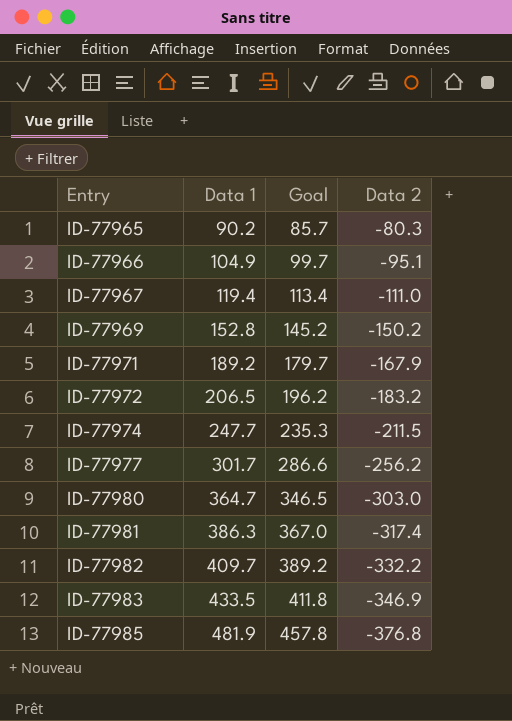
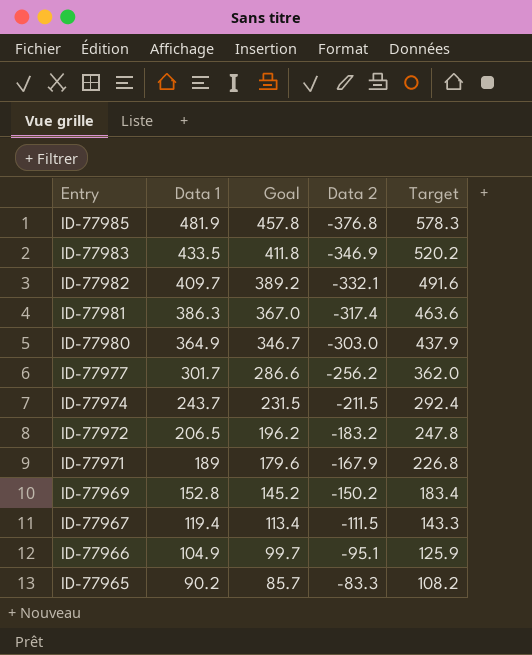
row order: Entry ascending -> Entry descending
column Target | formula: none -> [Data 1] * 1.2
ID-77982 | Data 2: -332.2 -> -332.1
ID-77980 | Data 1: 364.7 -> 364.9
ID-77980 | Goal: 346.5 -> 346.7
ID-77974 | Data 1: 247.7 -> 243.7
ID-77974 | Goal: 235.3 -> 231.5
ID-77971 | Data 1: 189.2 -> 189
ID-77971 | Goal: 179.7 -> 179.6
ID-77967 | Data 2: -111.0 -> -111.5
ID-77965 | Data 2: -80.3 -> -83.3

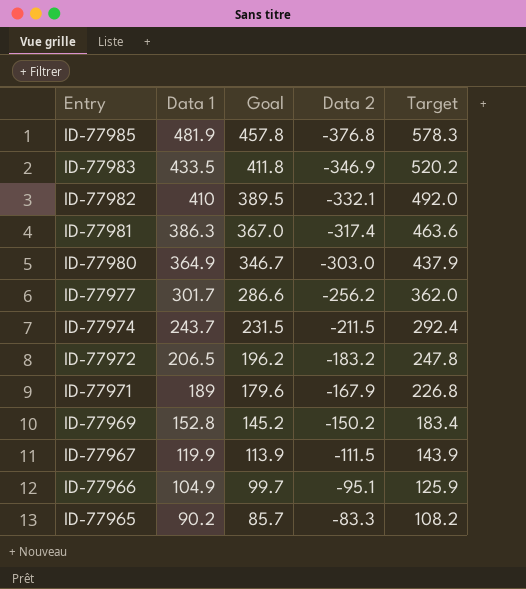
ID-77982 | Data 1: 409.7 -> 410
ID-77982 | Goal: 389.2 -> 389.5
ID-77982 | Target: 491.6 -> 492.0
ID-77967 | Data 1: 119.4 -> 119.9
ID-77967 | Goal: 113.4 -> 113.9
ID-77967 | Target: 143.3 -> 143.9

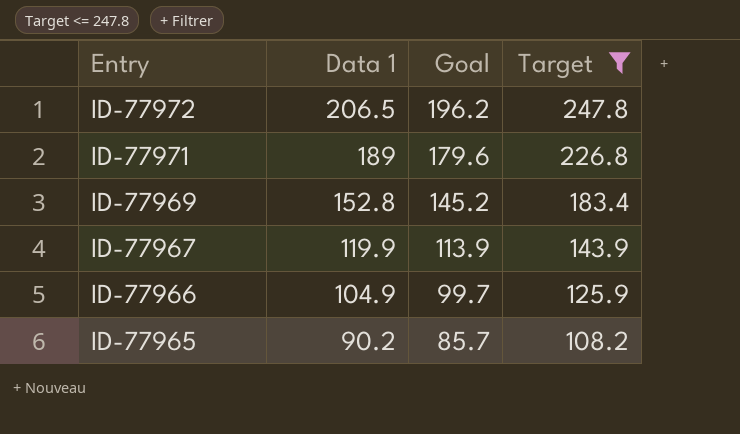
filter: none -> Target <= 247.8
column Data 2 | position: 4 -> none

